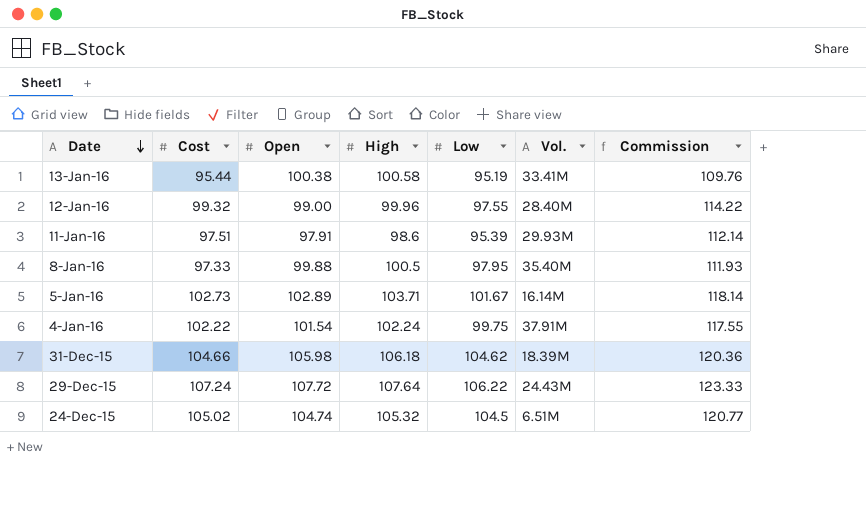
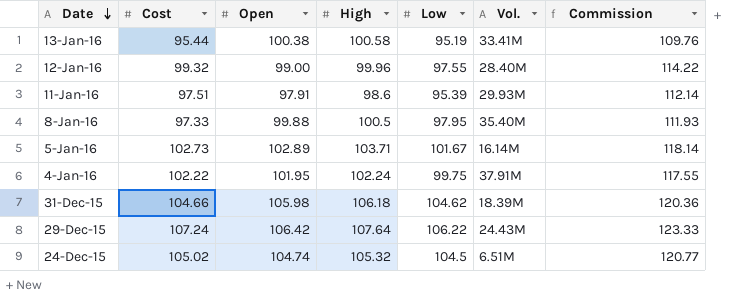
4-Jan-16 | Open: 101.54 -> 101.95
29-Dec-15 | Open: 107.72 -> 106.42

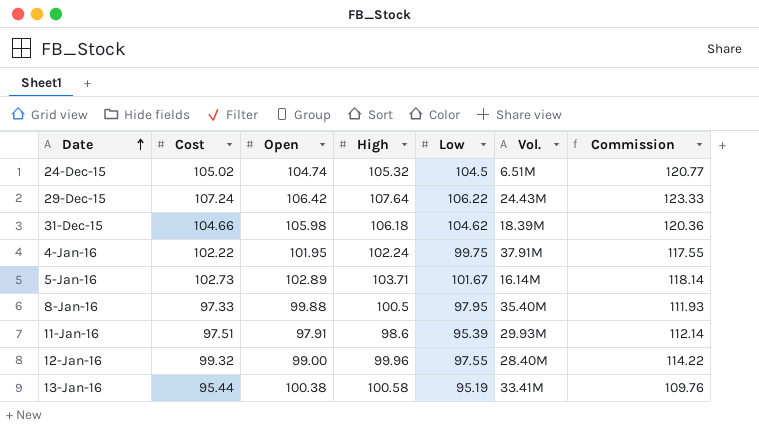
row order: Date descending -> Date ascending

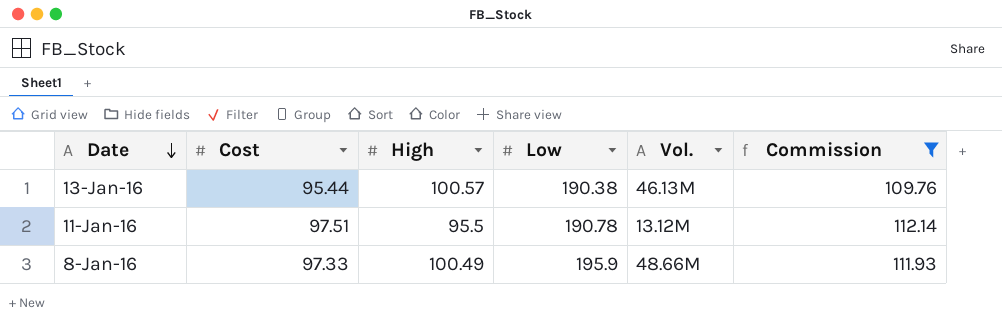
filter: none -> Commission <= 112.14
row order: Date ascending -> Date descending
column Open | position: 3 -> none
13-Jan-16 | High: 100.58 -> 100.57
13-Jan-16 | Low: 95.19 -> 190.38
13-Jan-16 | Vol.: 33.41M -> 46.13M
11-Jan-16 | High: 98.6 -> 95.5
11-Jan-16 | Low: 95.39 -> 190.78
11-Jan-16 | Vol.: 29.93M -> 13.12M
8-Jan-16 | High: 100.5 -> 100.49
8-Jan-16 | Low: 97.95 -> 195.9
8-Jan-16 | Vol.: 35.40M -> 48.66M

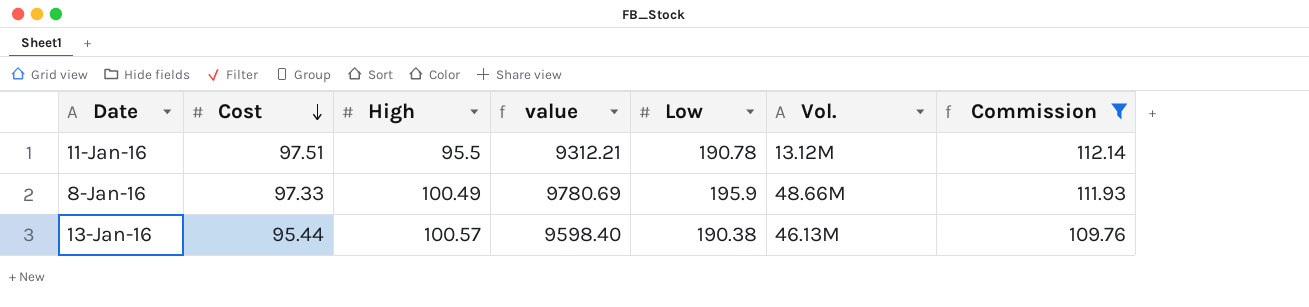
row order: Date descending -> Cost descending
column value | formula: none -> [Cost] * [High]

